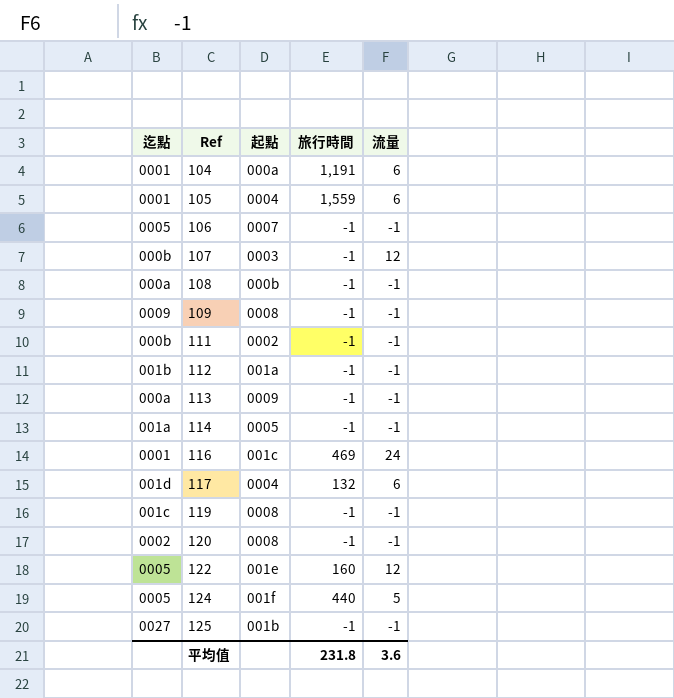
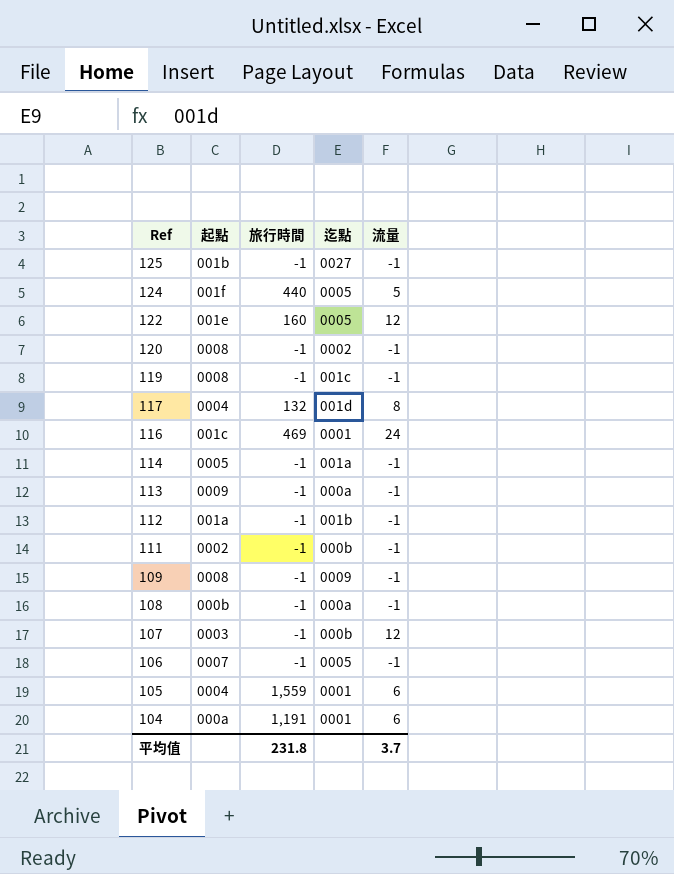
row order: Ref ascending -> Ref descending
column 迄點 | position: 1 -> 4
117 | 流量: 6 -> 8
平均值 | 流量: 3.6 -> 3.7

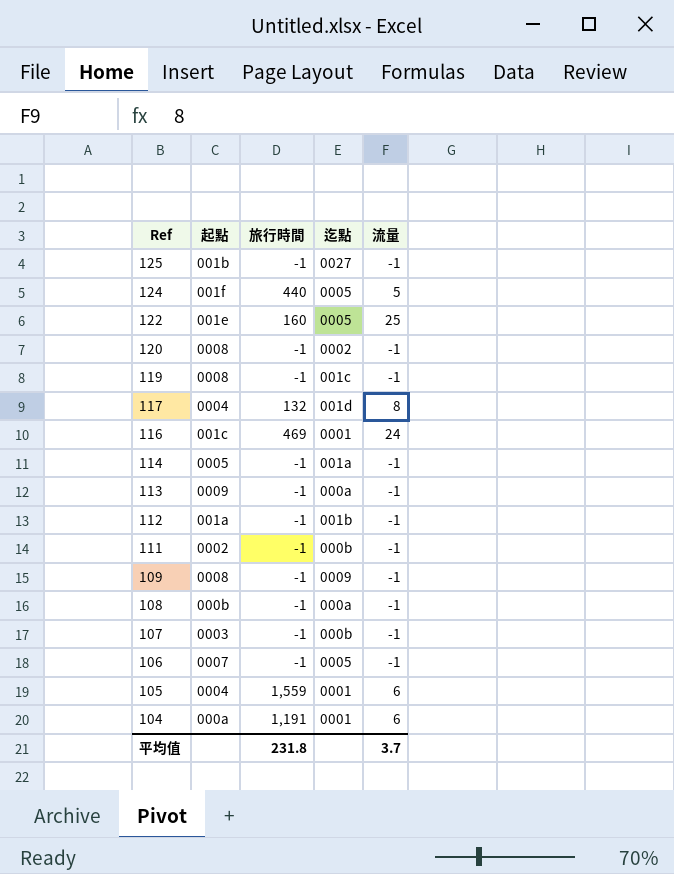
122 | 流量: 12 -> 25
107 | 流量: 12 -> -1

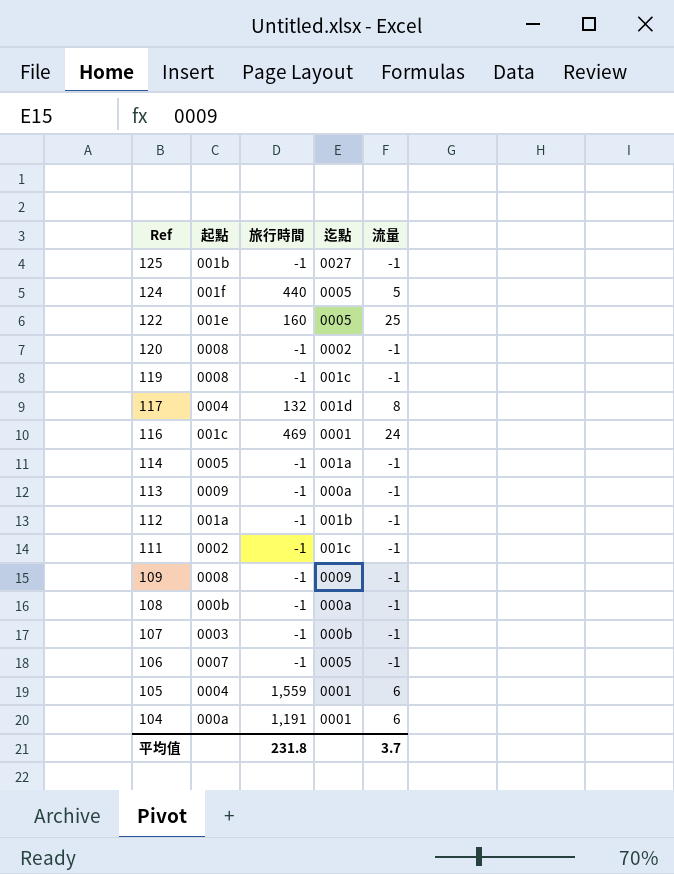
111 | 迄點: 000b -> 001c

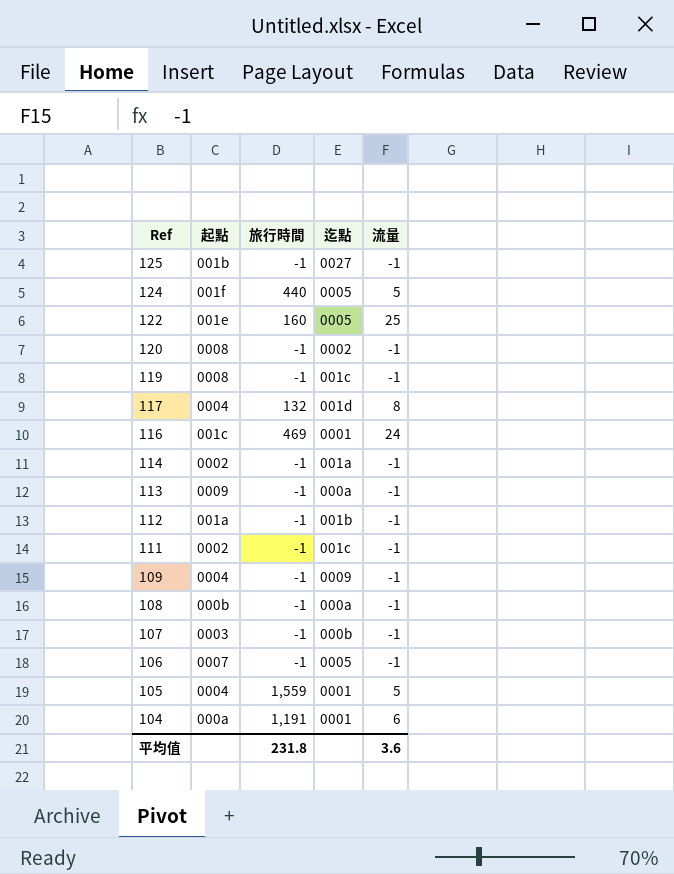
114 | 起點: 0005 -> 0002
109 | 起點: 0008 -> 0004
105 | 流量: 6 -> 5
平均值 | 流量: 3.7 -> 3.6

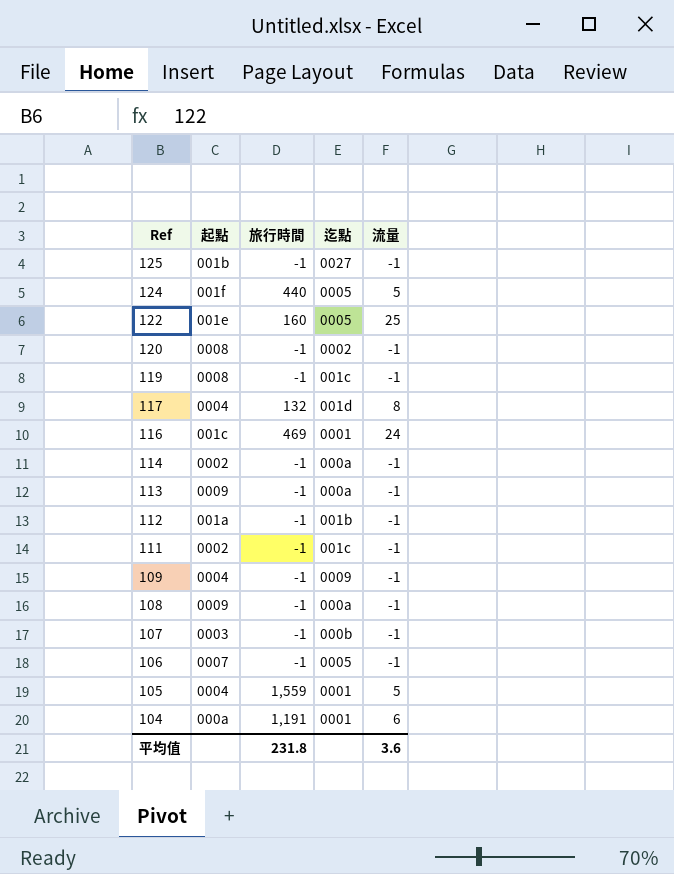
114 | 迄點: 001a -> 000a
108 | 起點: 000b -> 0009

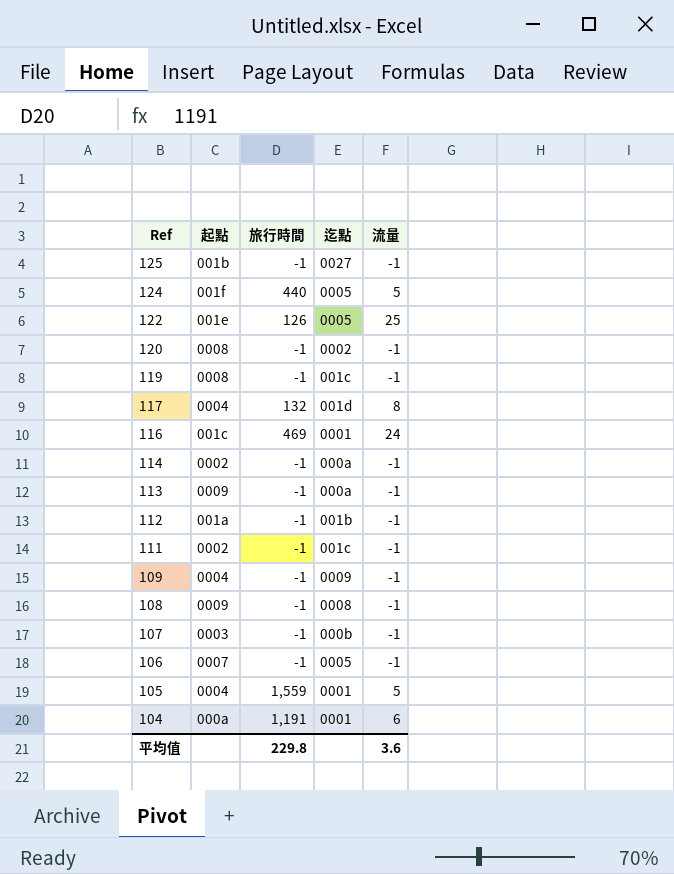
122 | 旅行時間: 160 -> 126
108 | 迄點: 000a -> 0008
平均值 | 旅行時間: 231.8 -> 229.8

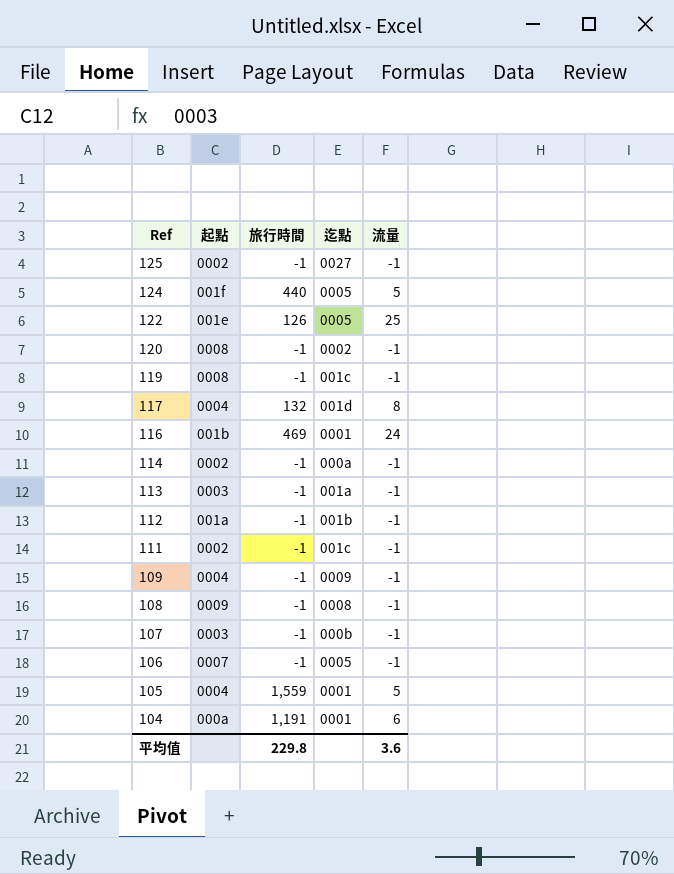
125 | 起點: 001b -> 0002
116 | 起點: 001c -> 001b
113 | 起點: 0009 -> 0003
113 | 迄點: 000a -> 001a

